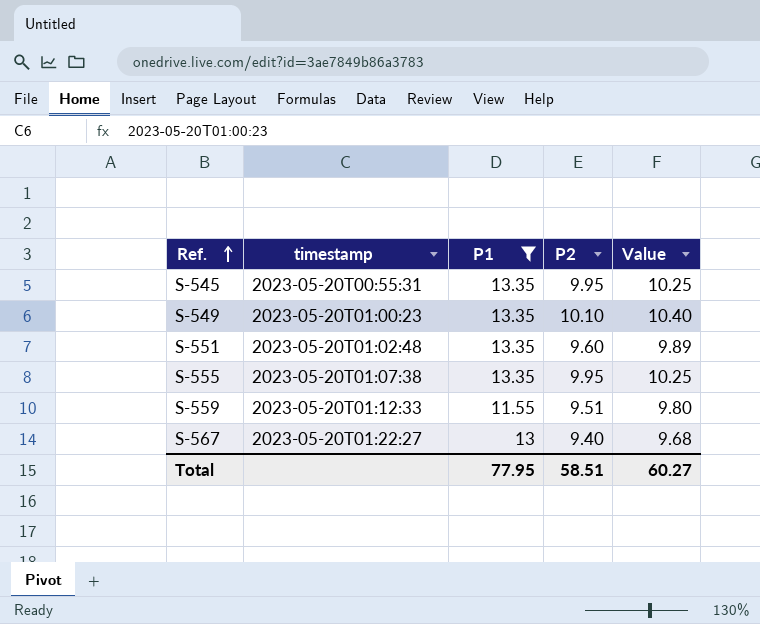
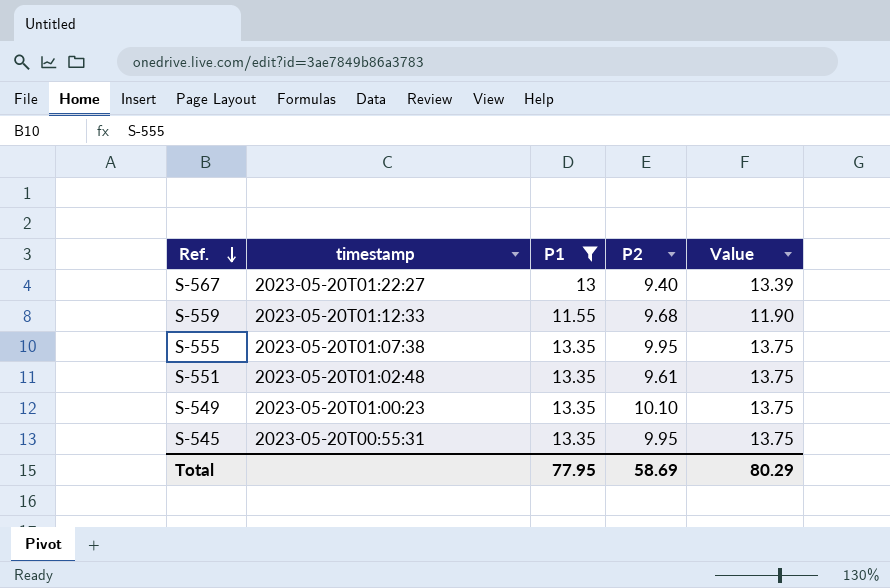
row order: Ref. ascending -> Ref. descending
column Value | formula: [P2] * 1.03 -> [P1] * 1.03
S-559 | P2: 9.51 -> 9.68
S-551 | P2: 9.60 -> 9.61
Total | P2: 58.51 -> 58.69
Total | Value: 60.27 -> 80.29

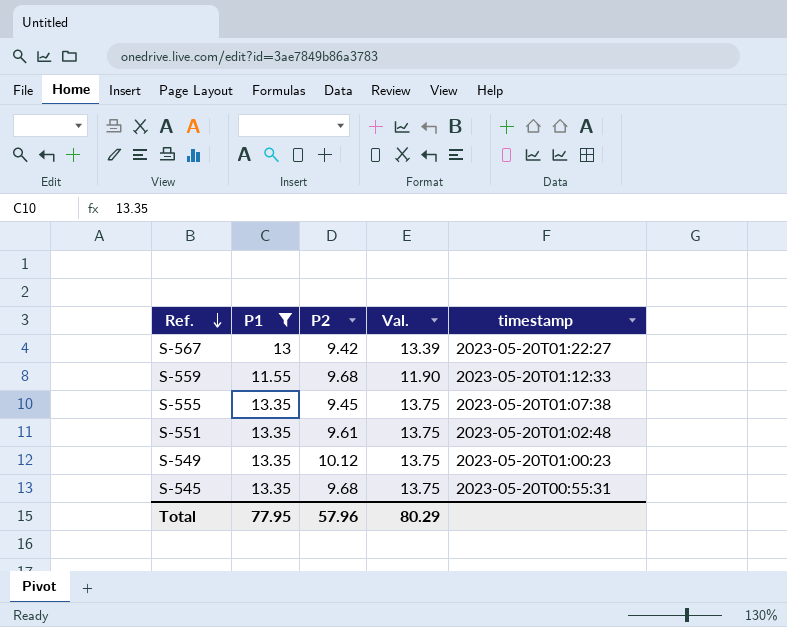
column name: Value -> Val.
column timestamp | position: 2 -> 5
S-567 | P2: 9.40 -> 9.42
S-555 | P2: 9.95 -> 9.45
S-549 | P2: 10.10 -> 10.12
S-545 | P2: 9.95 -> 9.68
Total | P2: 58.69 -> 57.96

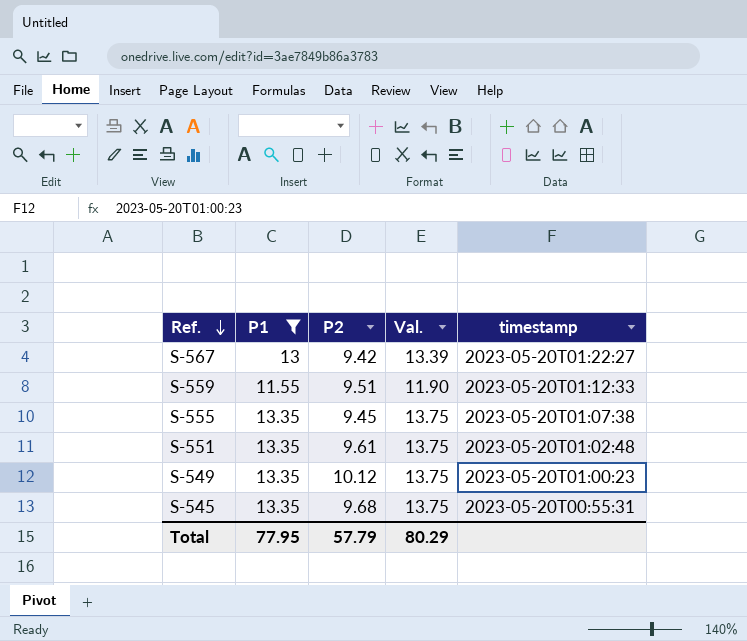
S-559 | P2: 9.68 -> 9.51
Total | P2: 57.96 -> 57.79

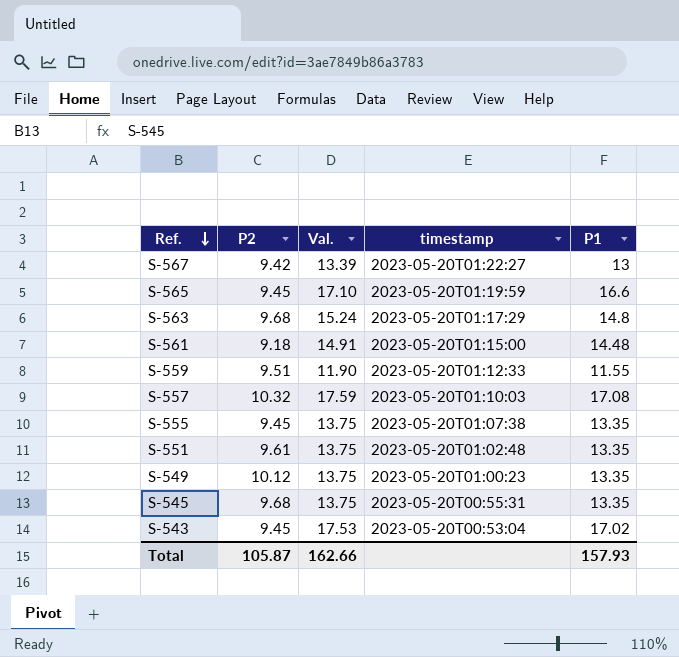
filter: P1 <= 13.35 -> none
column P1 | position: 2 -> 5
Total | P2: 57.79 -> 105.87
Total | Val.: 80.29 -> 162.66
Total | P1: 77.95 -> 157.93

